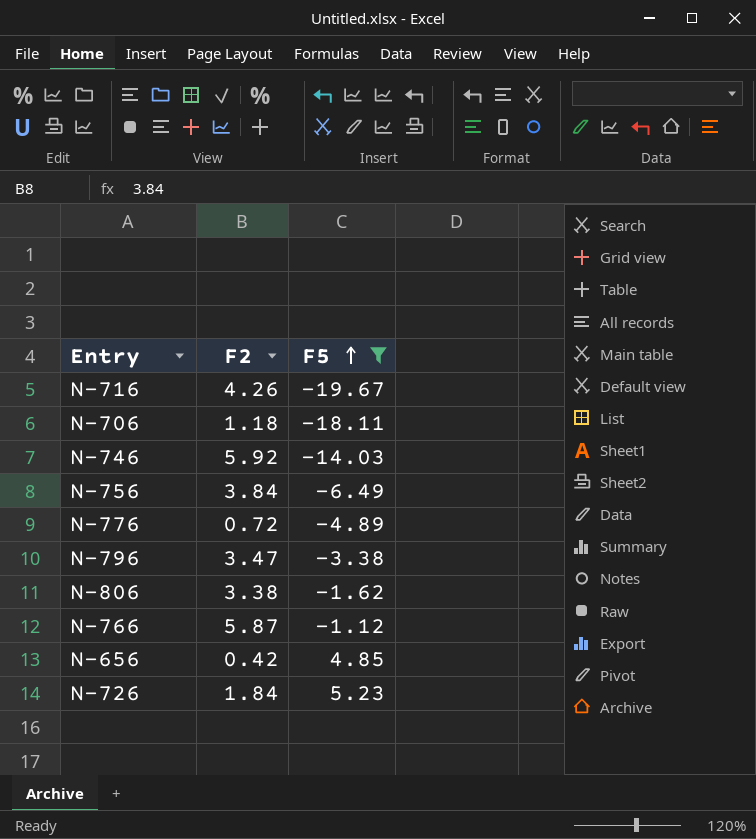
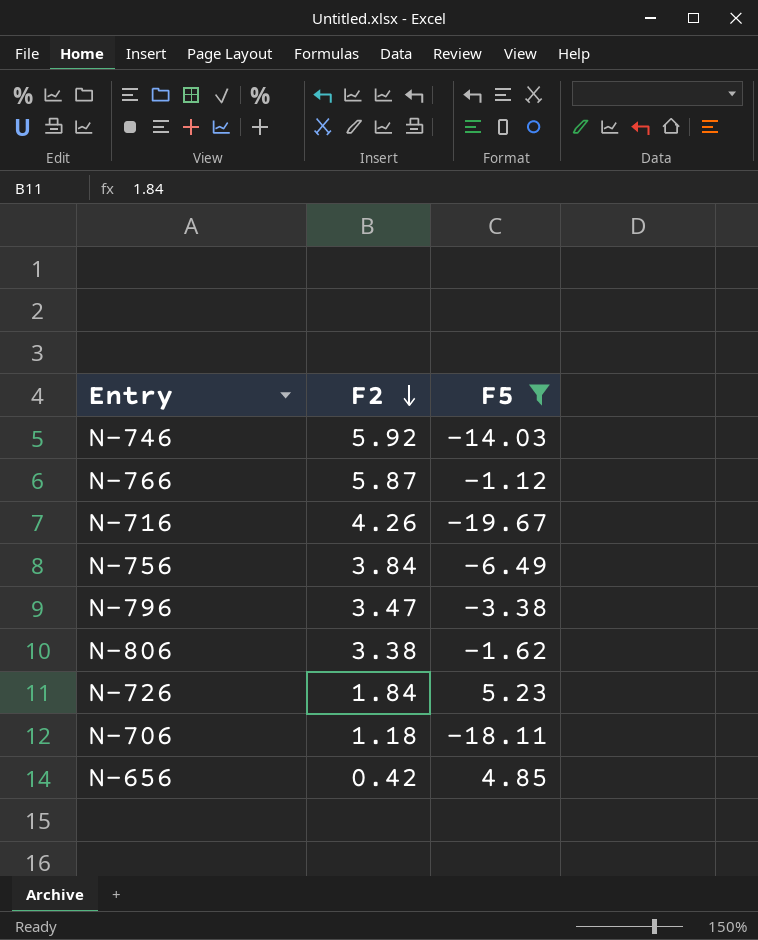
row order: F5 ascending -> F2 descending
row N-776: 0.72 | -4.89 -> none

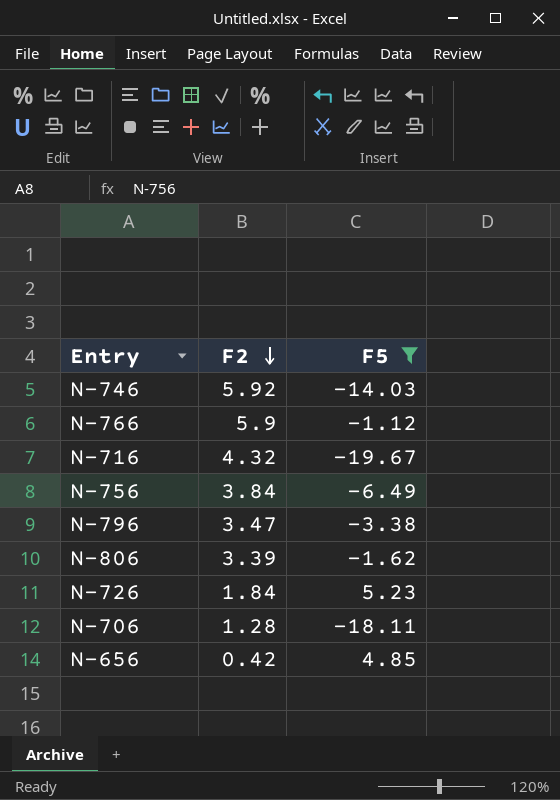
N-766 | F2: 5.87 -> 5.9
N-716 | F2: 4.26 -> 4.32
N-806 | F2: 3.38 -> 3.39
N-706 | F2: 1.18 -> 1.28

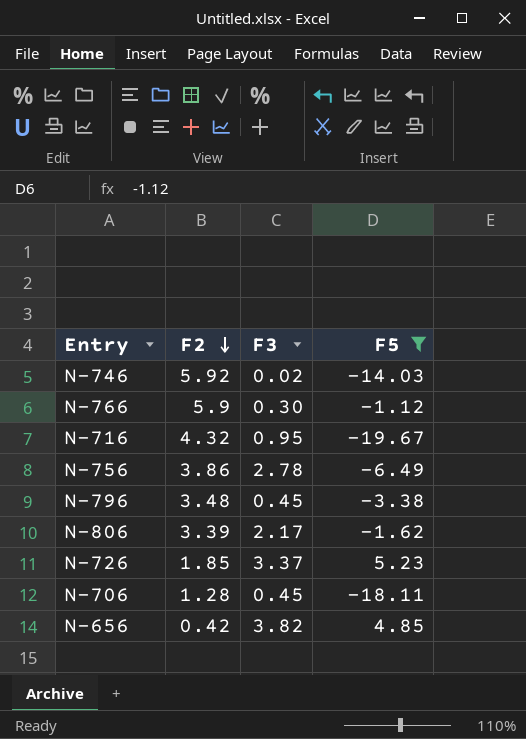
column F3 | position: none -> 3
N-756 | F2: 3.84 -> 3.86
N-796 | F2: 3.47 -> 3.48
N-726 | F2: 1.84 -> 1.85

